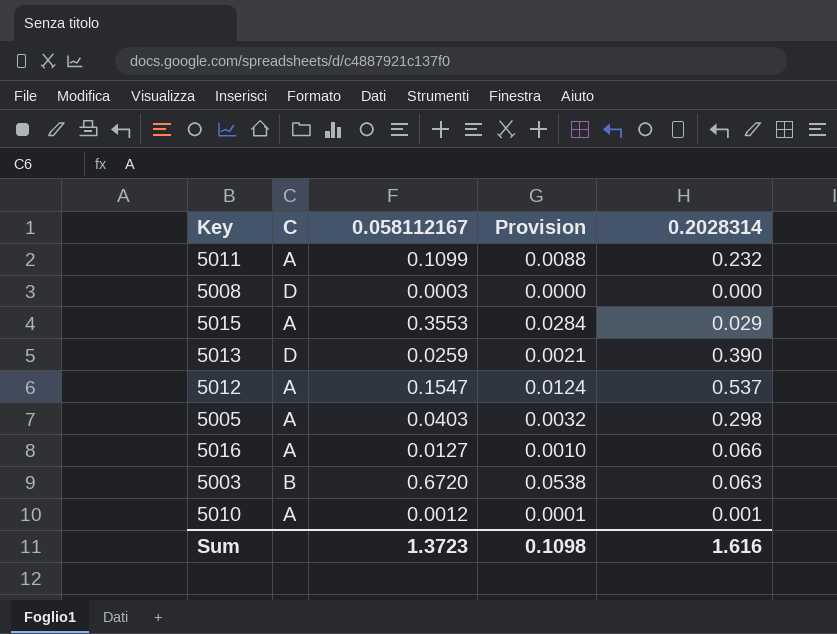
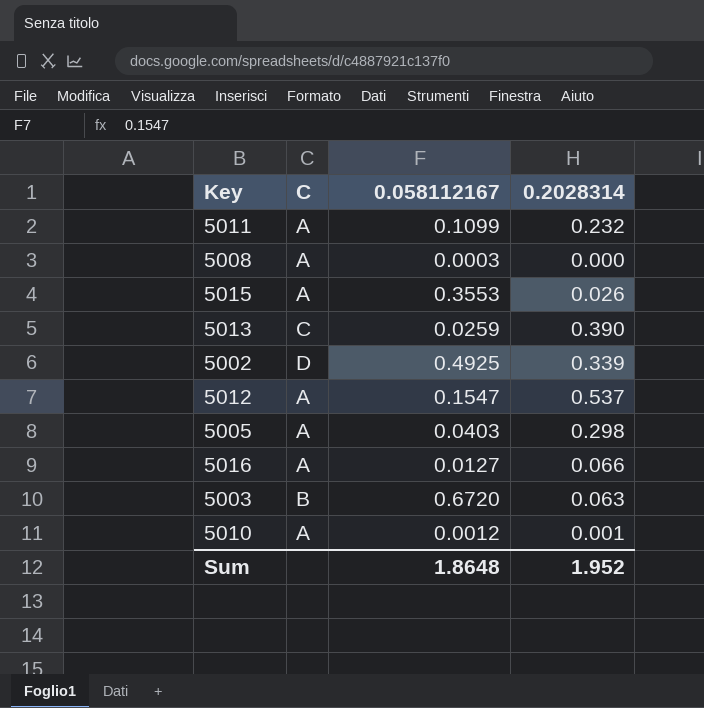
column Provision | formula: [0.058112167] * 0.08 -> none
5008 | C: D -> A
5015 | 0.2028314: 0.029 -> 0.026
5013 | C: D -> C
row 5002: none -> D | 0.4925 | 0.339
Sum | 0.058112167: 1.3723 -> 1.8648
Sum | 0.2028314: 1.616 -> 1.952

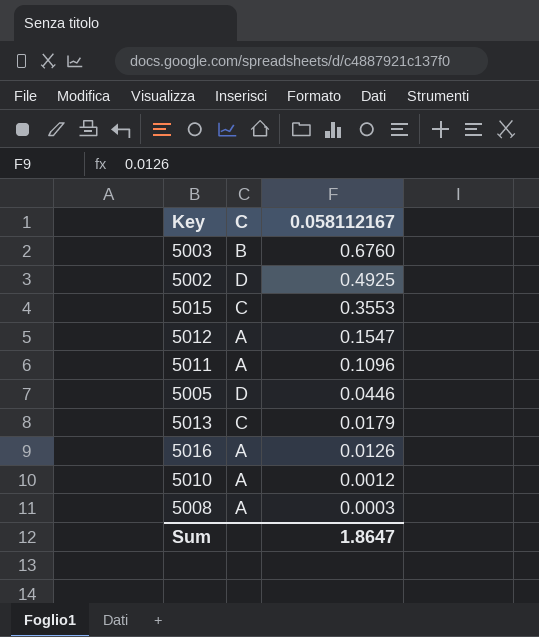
row order: none -> 0.058112167 descending
column 0.2028314 | position: 4 -> none
5003 | 0.058112167: 0.6720 -> 0.6760
5015 | C: A -> C
5011 | 0.058112167: 0.1099 -> 0.1096
5005 | C: A -> D
5005 | 0.058112167: 0.0403 -> 0.0446
5013 | 0.058112167: 0.0259 -> 0.0179
5016 | 0.058112167: 0.0127 -> 0.0126
Sum | 0.058112167: 1.8648 -> 1.8647

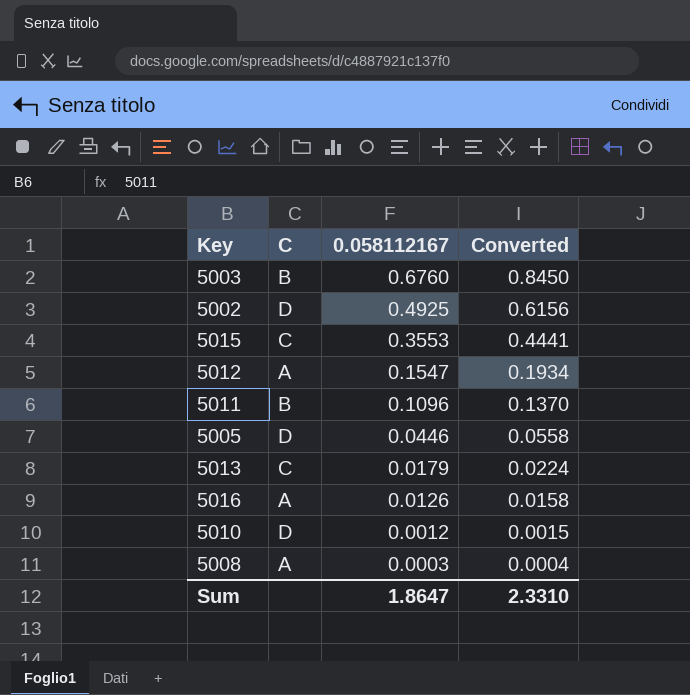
column Converted | formula: none -> [0.058112167] * 1.25
5011 | C: A -> B
5010 | C: A -> D

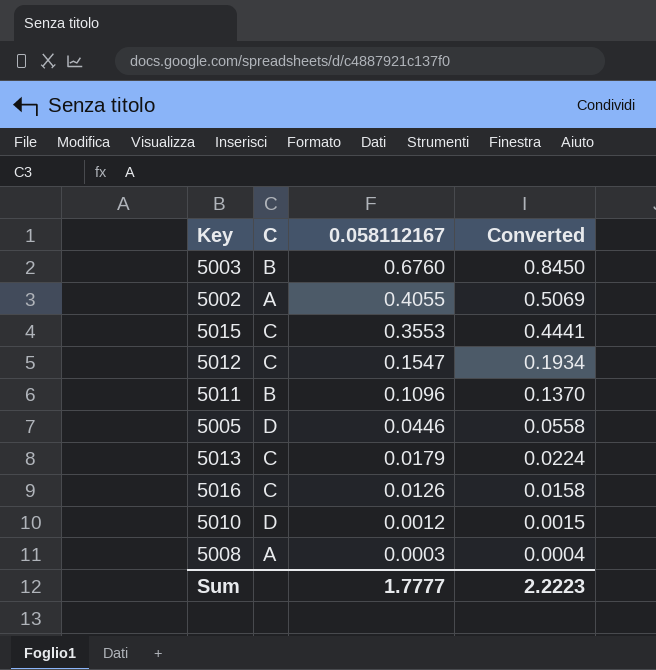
5002 | C: D -> A
5002 | 0.058112167: 0.4925 -> 0.4055
5002 | Converted: 0.6156 -> 0.5069
5012 | C: A -> C
5016 | C: A -> C
Sum | 0.058112167: 1.8647 -> 1.7777
Sum | Converted: 2.3310 -> 2.2223

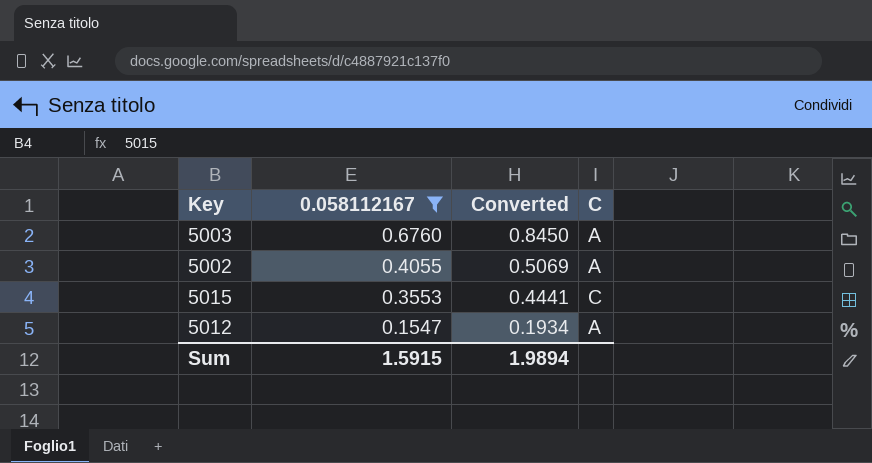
filter: none -> 0.058112167 >= 0.1547
column C | position: 2 -> 4
5003 | C: B -> A
5012 | C: C -> A
Sum | 0.058112167: 1.7777 -> 1.5915
Sum | Converted: 2.2223 -> 1.9894

